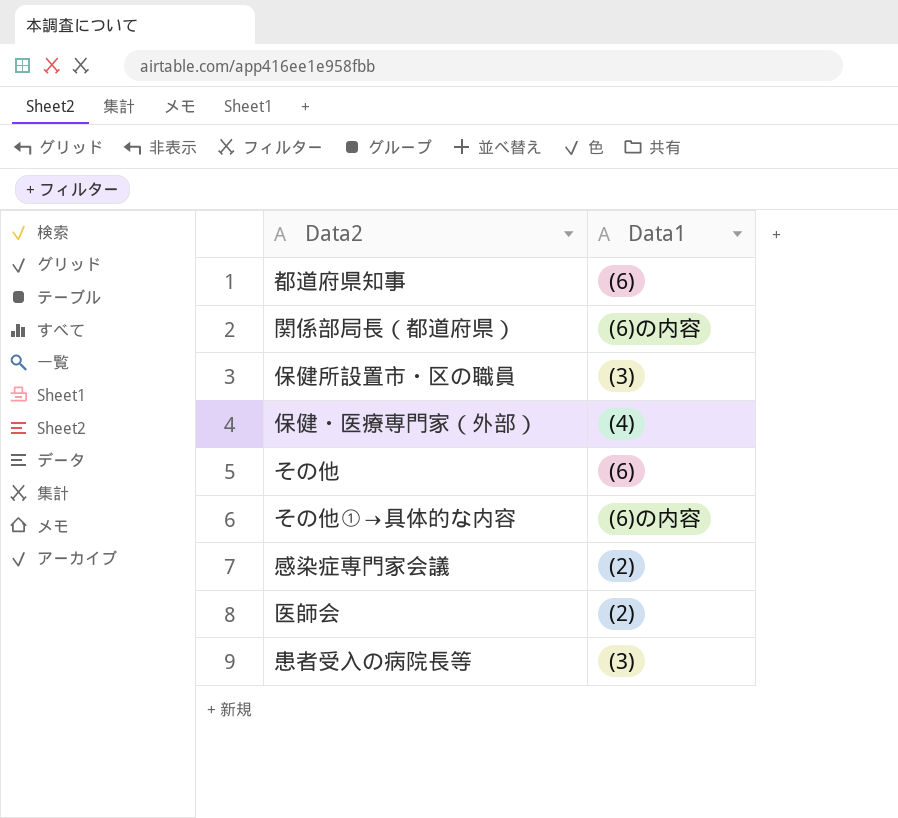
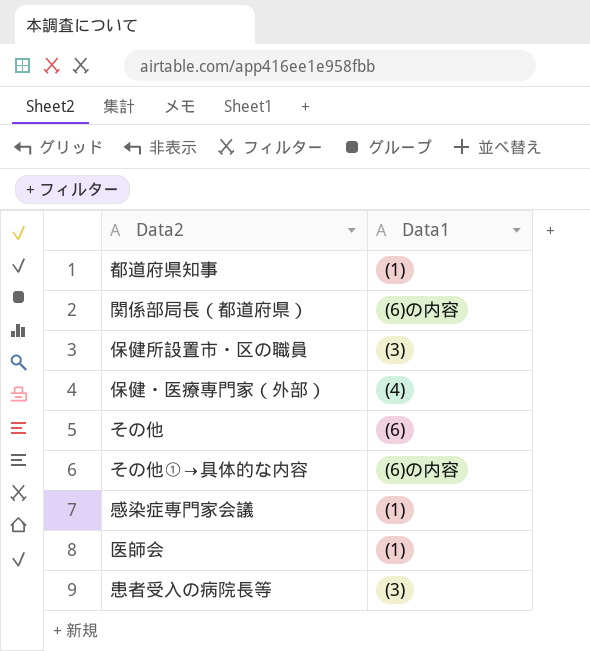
都道府県知事 | Data1: (6) -> (1)
感染症専門家会議 | Data1: (2) -> (1)
医師会 | Data1: (2) -> (1)

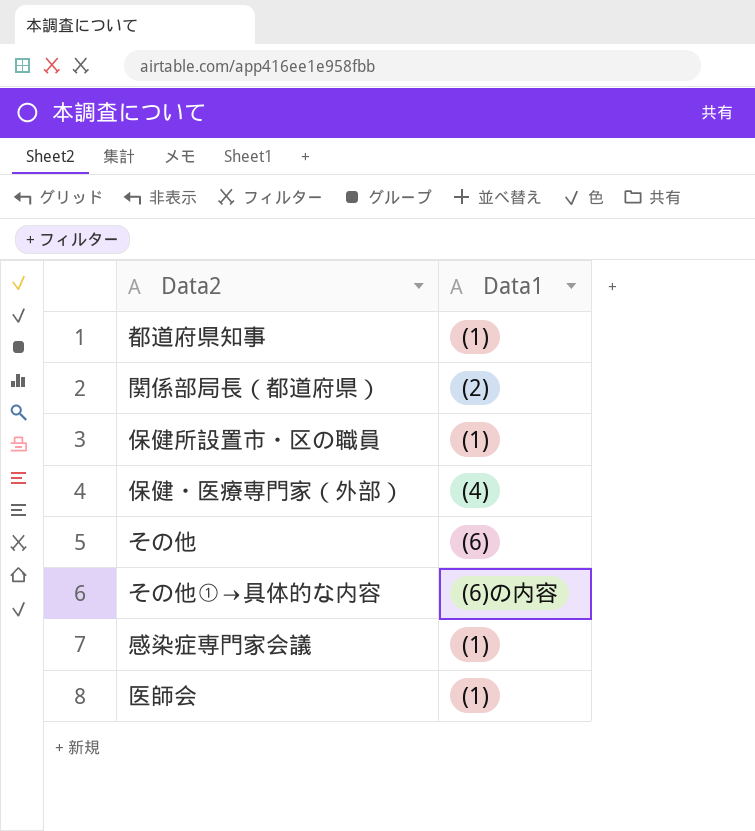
row 患者受入の病院長等: (3) -> none
関係部局長（都道府県） | Data1: (6)の内容 -> (2)
保健所設置市・区の職員 | Data1: (3) -> (1)

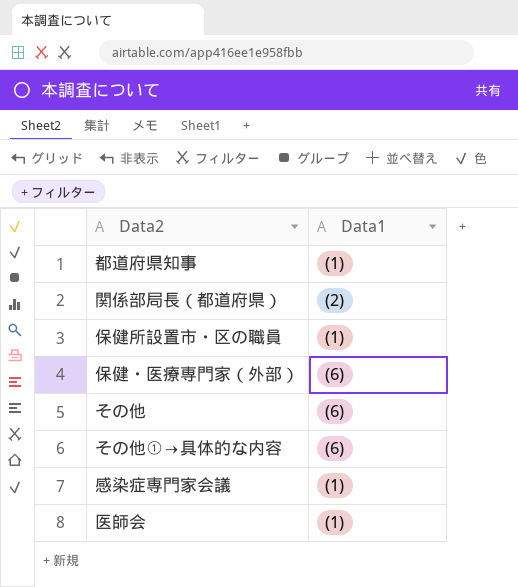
保健・医療専門家（外部） | Data1: (4) -> (6)
その他①→具体的な内容 | Data1: (6)の内容 -> (6)

